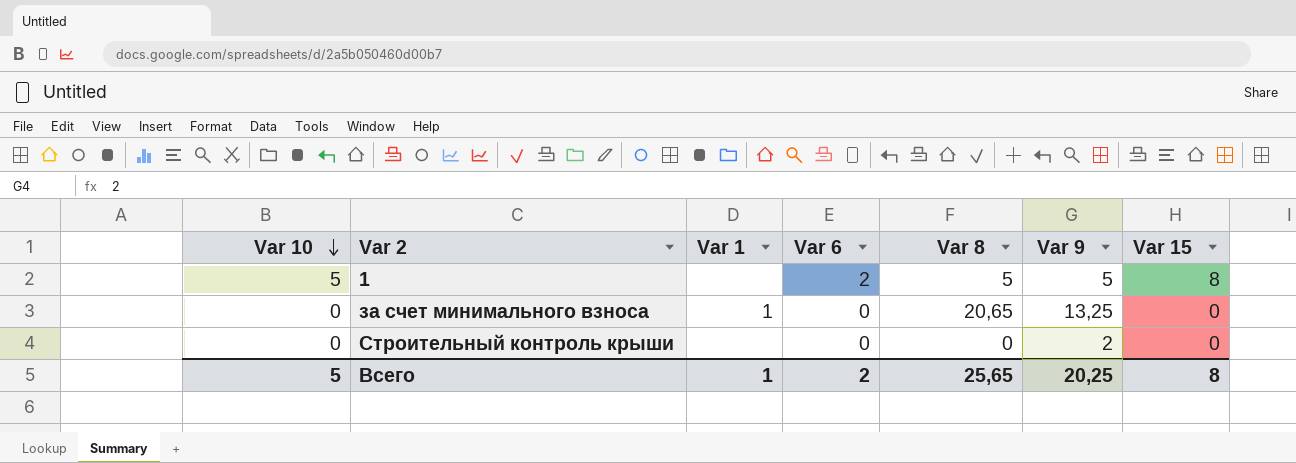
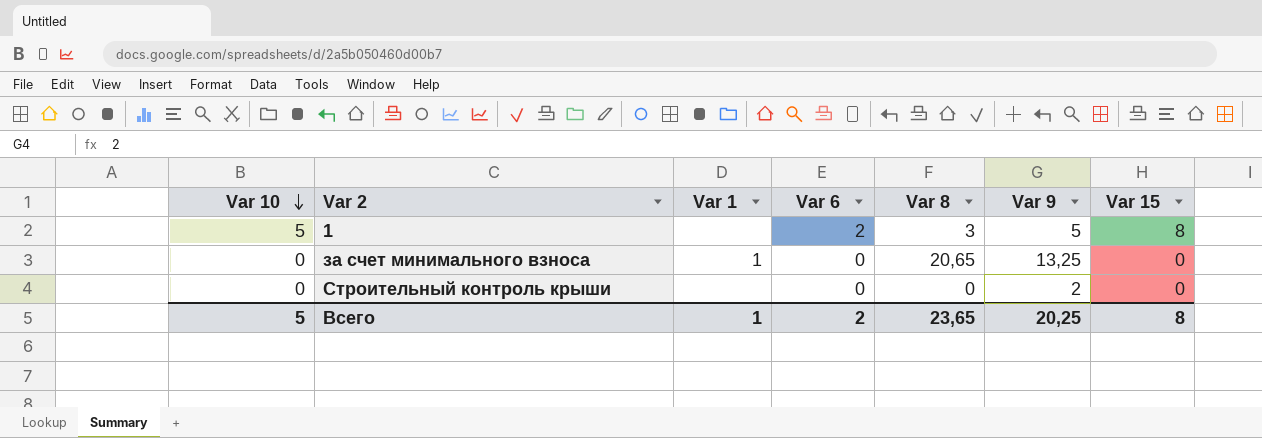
1 | Var 8: 5 -> 3
Всего | Var 8: 25,65 -> 23,65

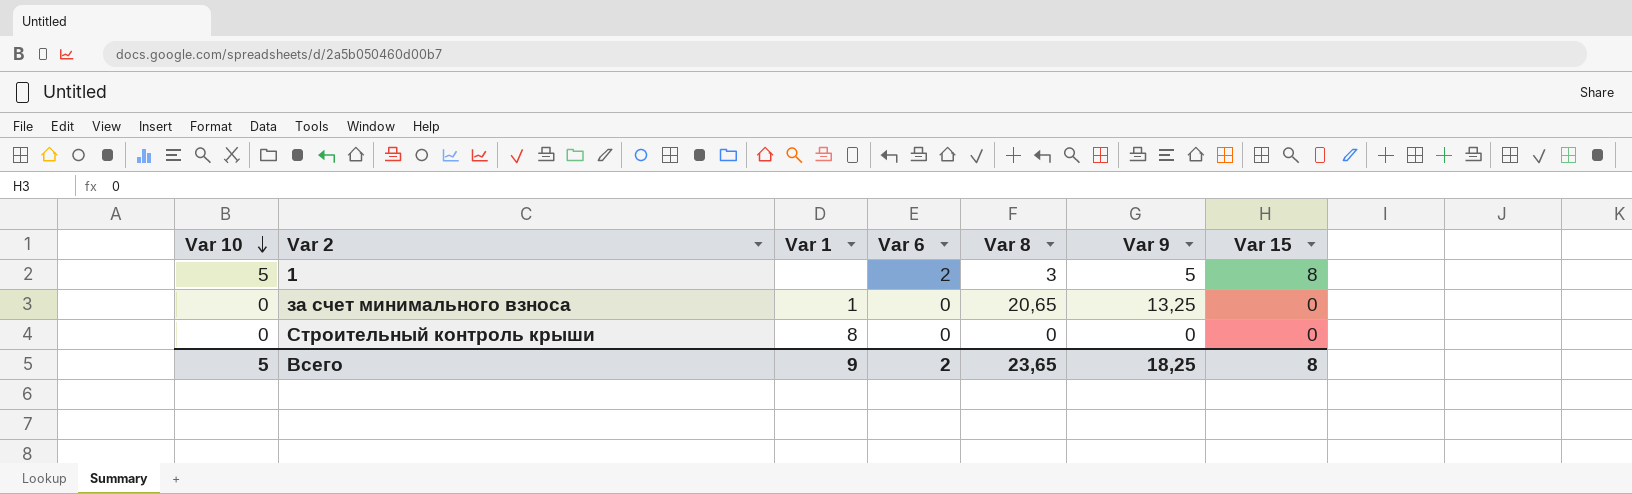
Строительный контроль крыши | Var 1: none -> 8
Строительный контроль крыши | Var 9: 2 -> 0
Всего | Var 1: 1 -> 9
Всего | Var 9: 20,25 -> 18,25

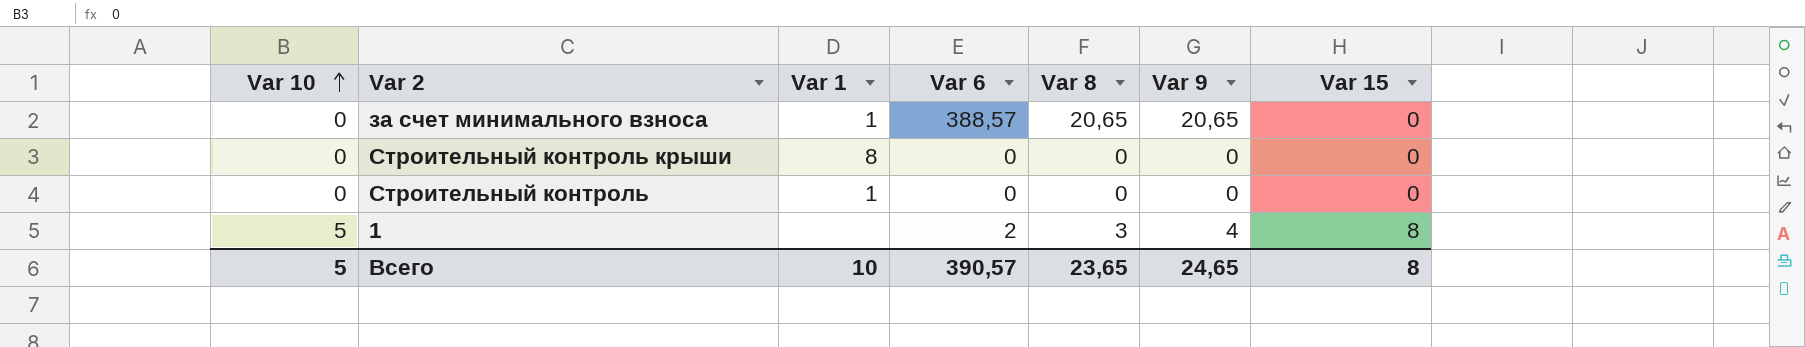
row order: Var 10 descending -> Var 10 ascending
за счет минимального взноса | Var 6: 0 -> 388,57
за счет минимального взноса | Var 9: 13,25 -> 20,65
row Строительный контроль: none -> 0 | 1 | 0 | 0 | 0 | 0
1 | Var 9: 5 -> 4
Всего | Var 1: 9 -> 10
Всего | Var 6: 2 -> 390,57
Всего | Var 9: 18,25 -> 24,65

